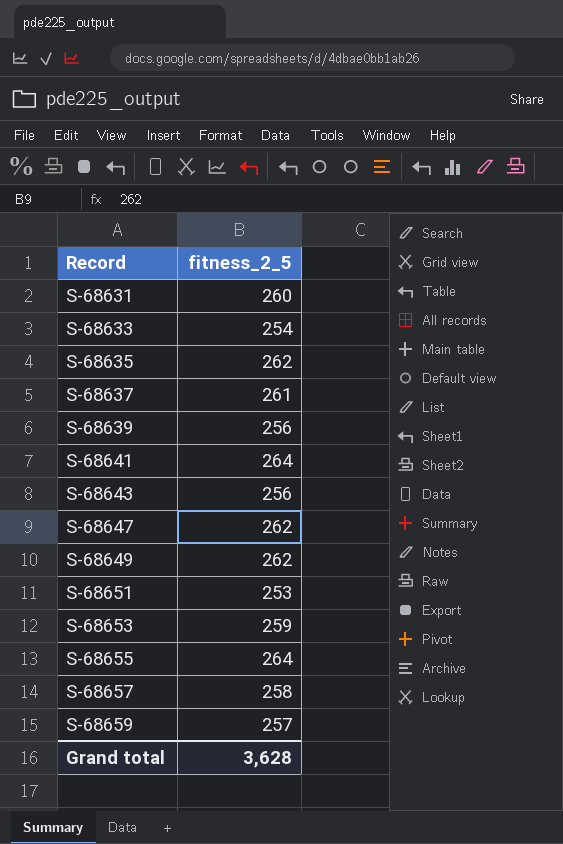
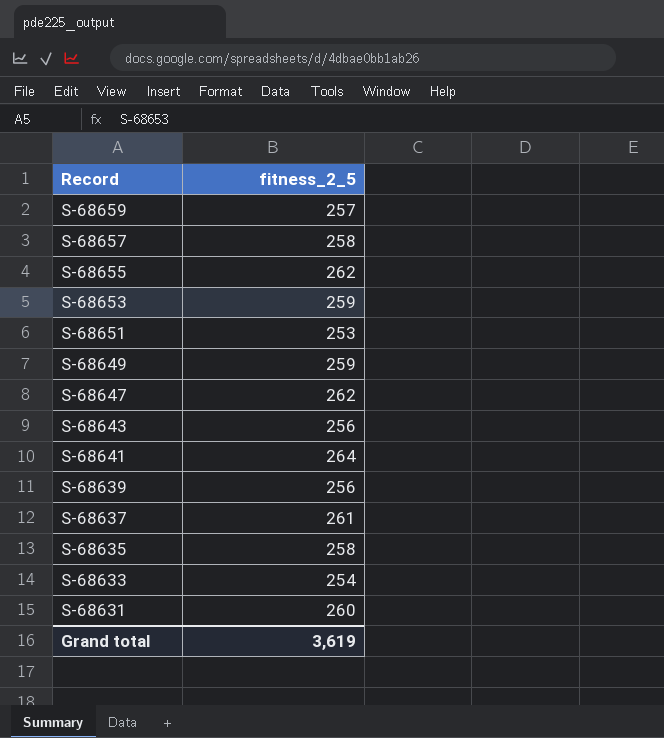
row order: Record ascending -> Record descending
S-68655 | fitness_2_5: 264 -> 262
S-68649 | fitness_2_5: 262 -> 259
S-68635 | fitness_2_5: 262 -> 258
Grand total | fitness_2_5: 3,628 -> 3,619

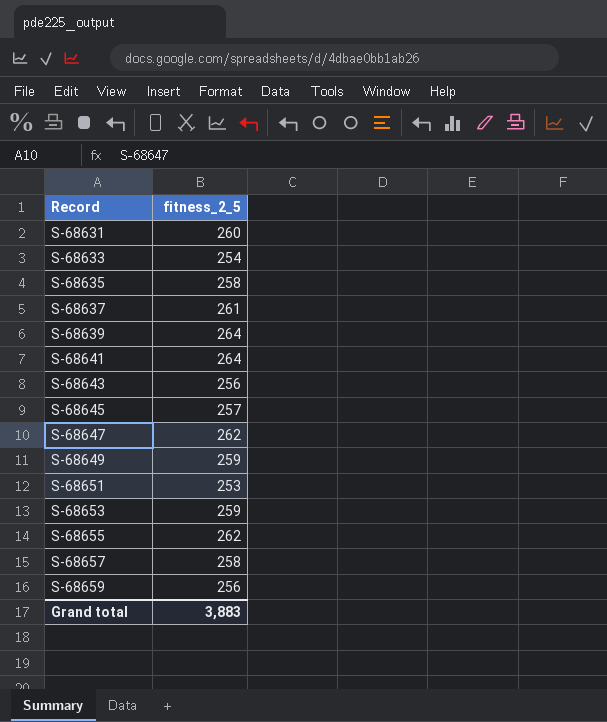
row order: Record descending -> Record ascending
S-68639 | fitness_2_5: 256 -> 264
row S-68645: none -> 257
S-68659 | fitness_2_5: 257 -> 256
Grand total | fitness_2_5: 3,619 -> 3,883

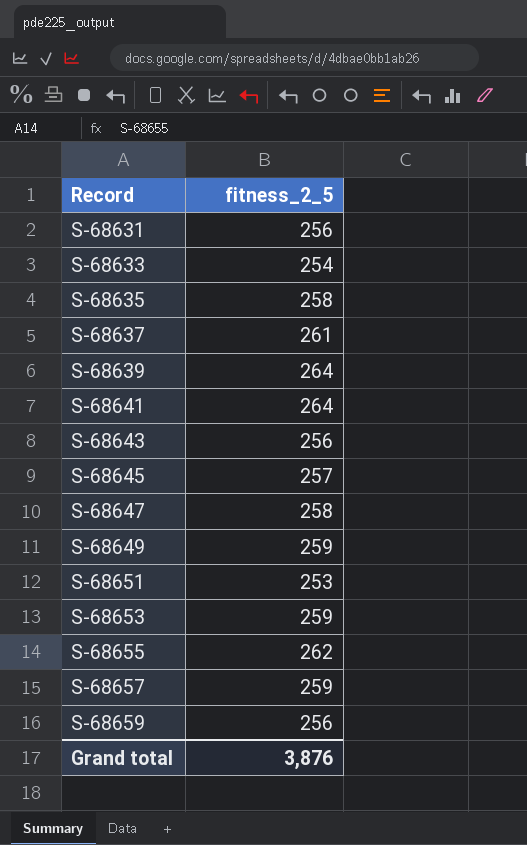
S-68631 | fitness_2_5: 260 -> 256
S-68647 | fitness_2_5: 262 -> 258
S-68657 | fitness_2_5: 258 -> 259
Grand total | fitness_2_5: 3,883 -> 3,876

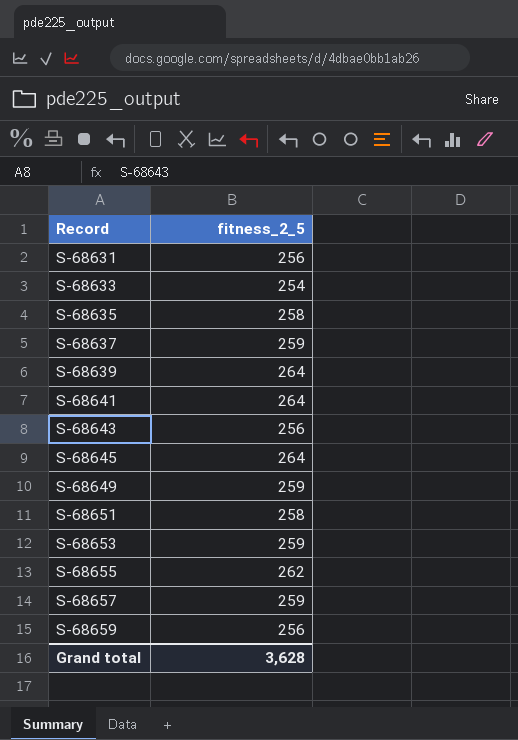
row S-68647: 258 -> none
S-68637 | fitness_2_5: 261 -> 259
S-68645 | fitness_2_5: 257 -> 264
S-68651 | fitness_2_5: 253 -> 258
Grand total | fitness_2_5: 3,876 -> 3,628

